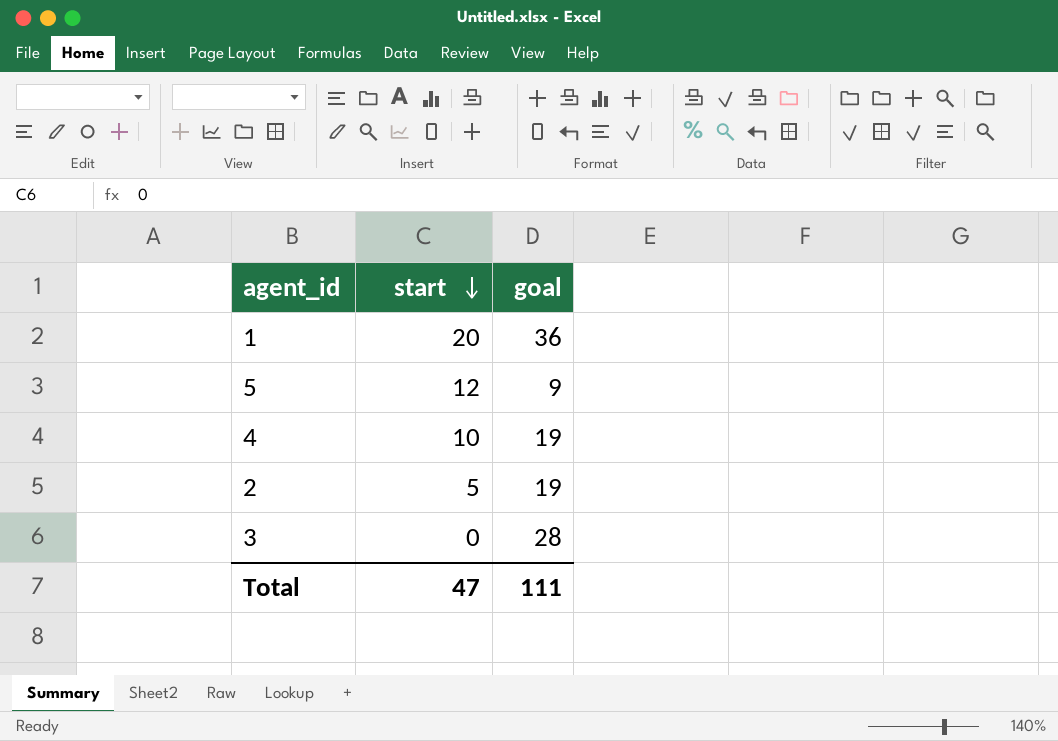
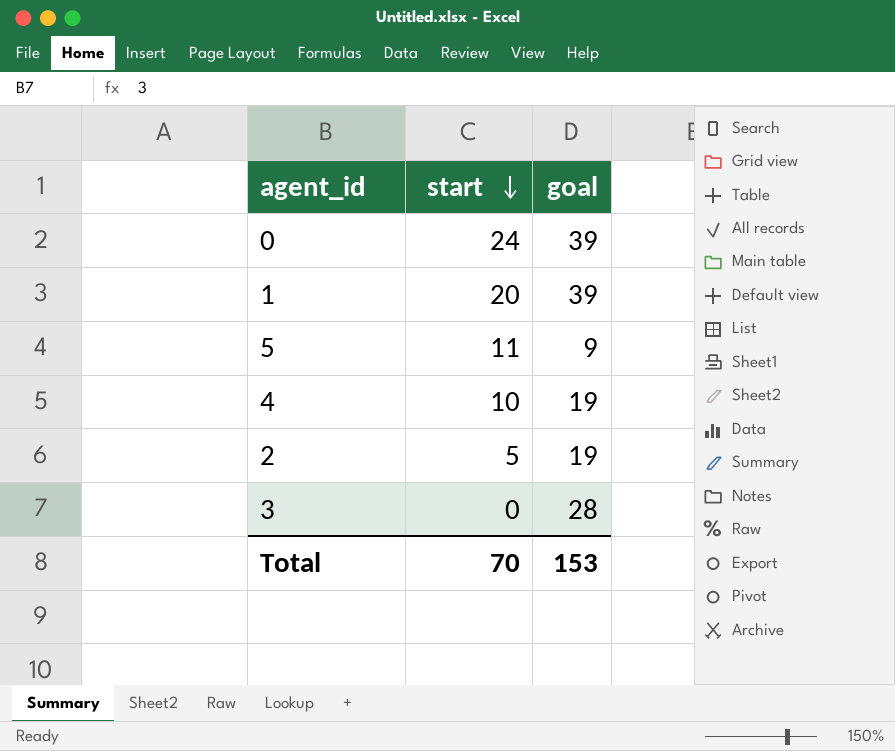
row 0: none -> 24 | 39
1 | goal: 36 -> 39
5 | start: 12 -> 11
Total | start: 47 -> 70
Total | goal: 111 -> 153

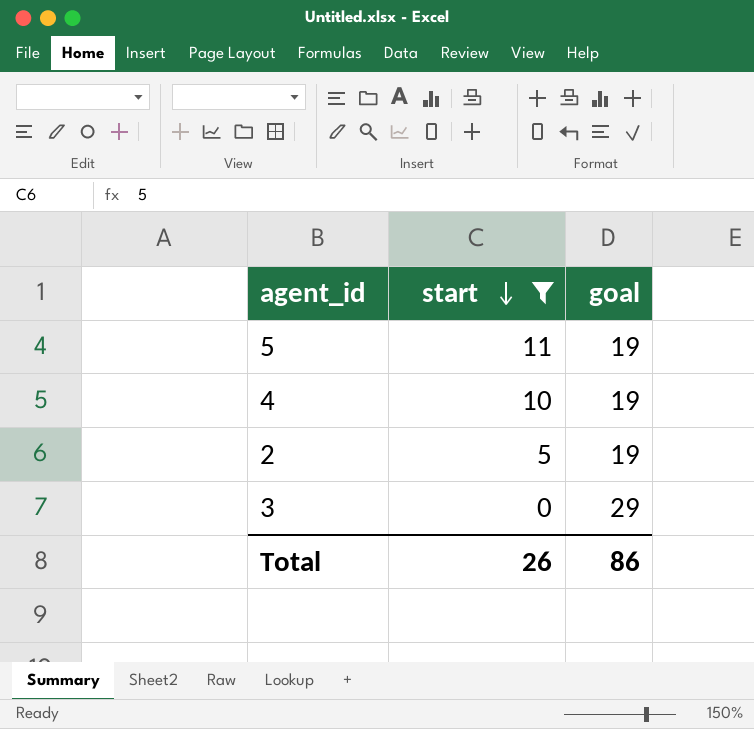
filter: none -> start <= 11
5 | goal: 9 -> 19
3 | goal: 28 -> 29
Total | start: 70 -> 26
Total | goal: 153 -> 86

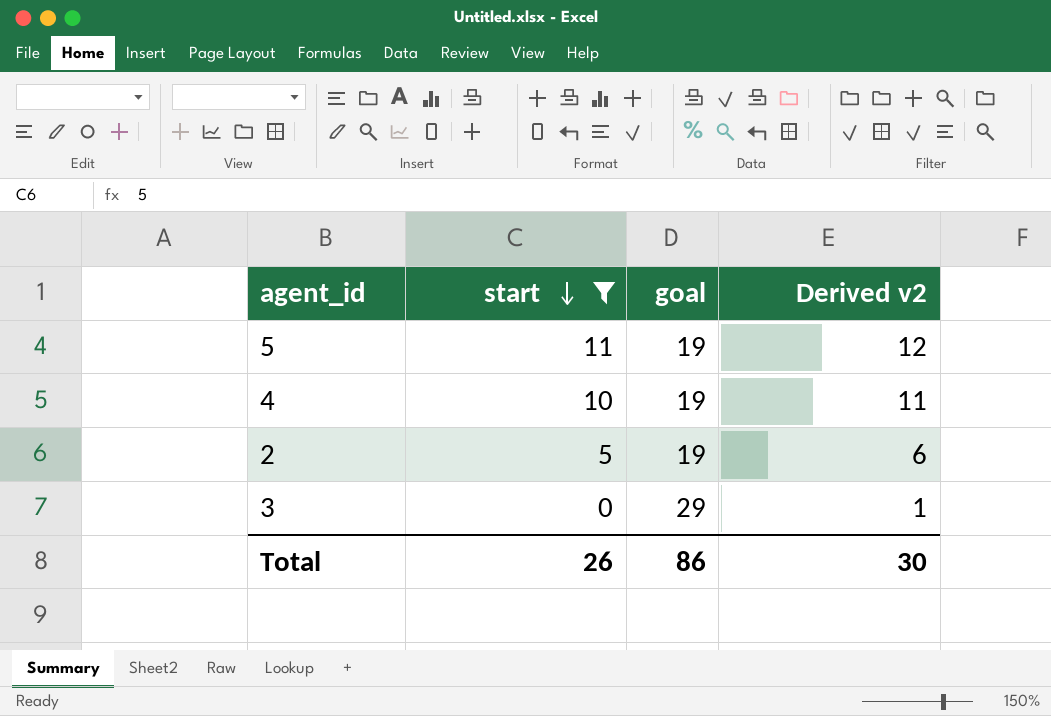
column Derived v2 | formula: none -> [start] + 1

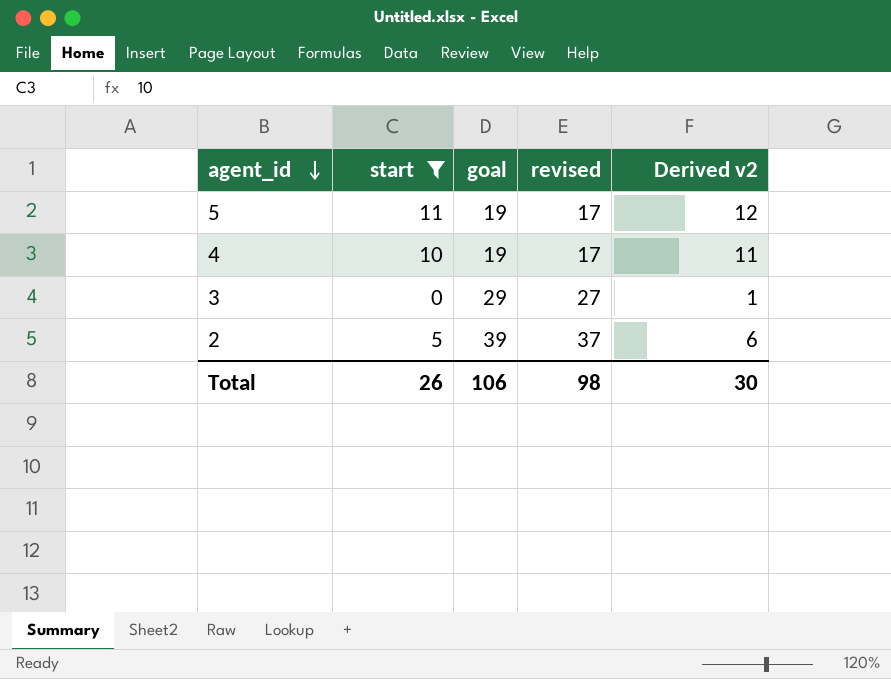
row order: start descending -> agent_id descending
column revised | formula: none -> [goal] - 2
2 | goal: 19 -> 39
Total | goal: 86 -> 106

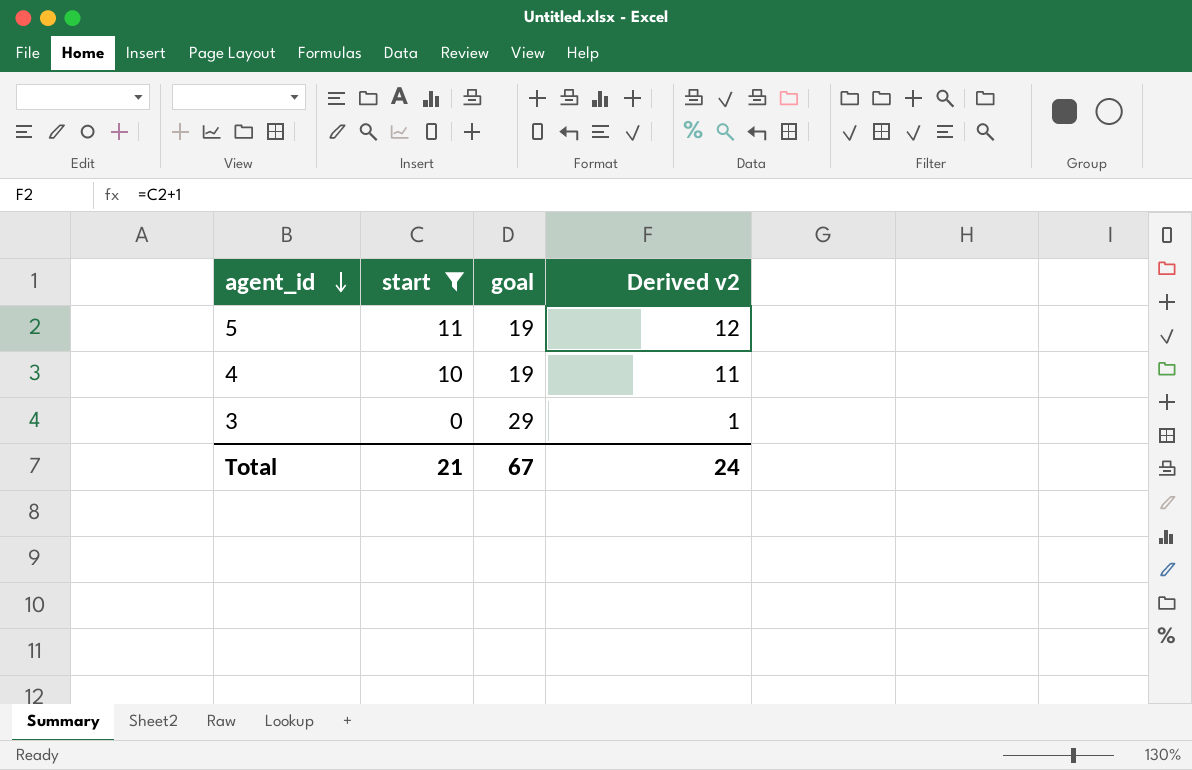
column revised | formula: [goal] - 2 -> none
row 2: 5 | 39 | 37 | 6 -> none
Total | start: 26 -> 21
Total | goal: 106 -> 67
Total | Derived v2: 30 -> 24

